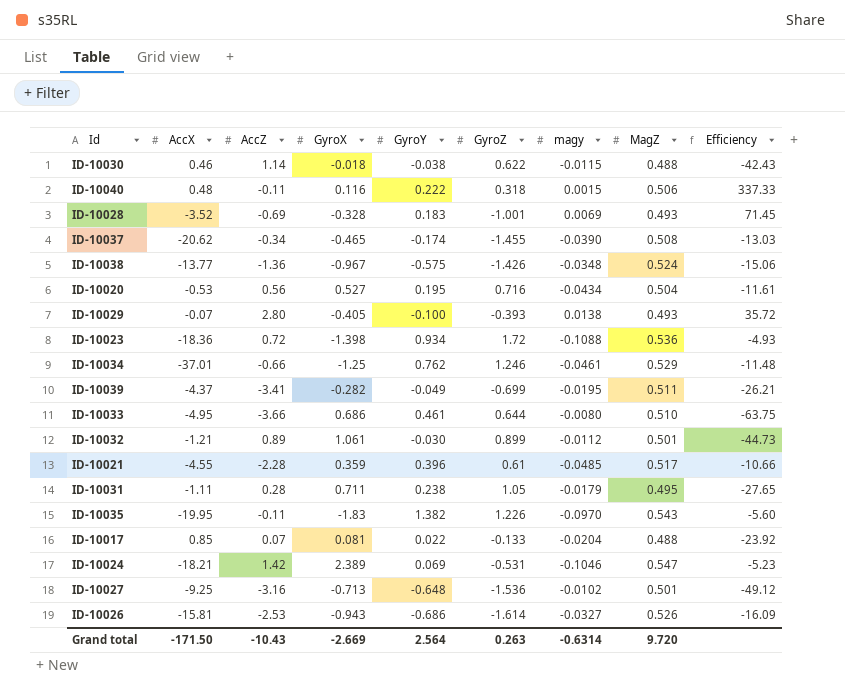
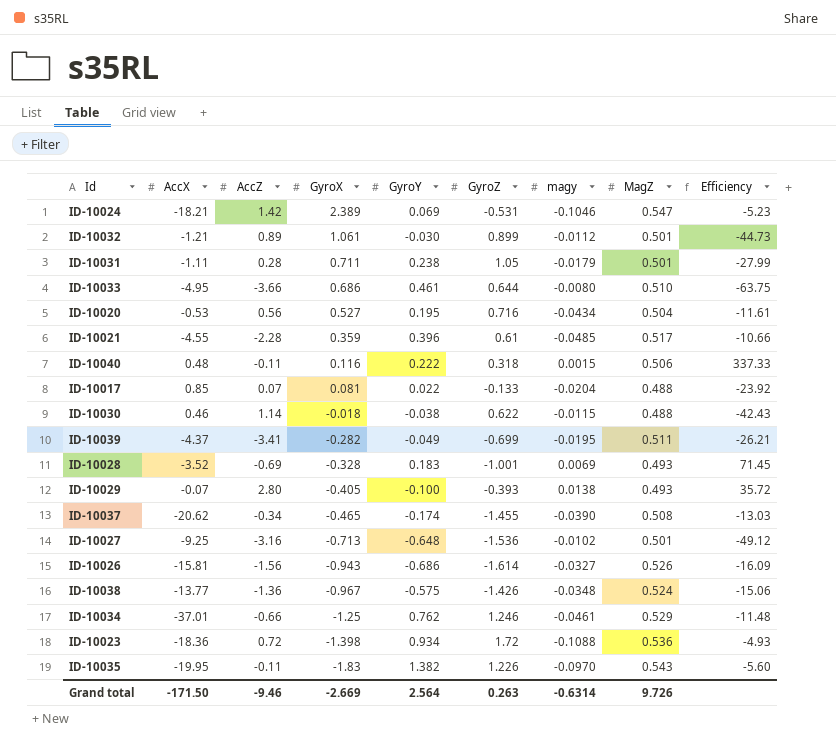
row order: none -> GyroX descending
ID-10031 | MagZ: 0.495 -> 0.501
ID-10031 | Efficiency: -27.65 -> -27.99
ID-10026 | AccZ: -2.53 -> -1.56
Grand total | AccZ: -10.43 -> -9.46
Grand total | MagZ: 9.720 -> 9.726

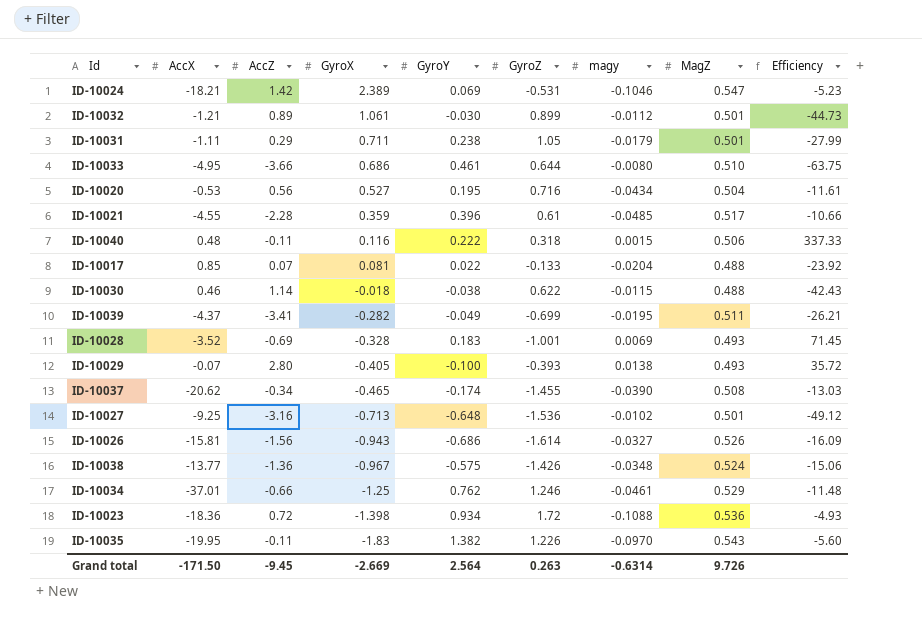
ID-10031 | AccZ: 0.28 -> 0.29
Grand total | AccZ: -9.46 -> -9.45

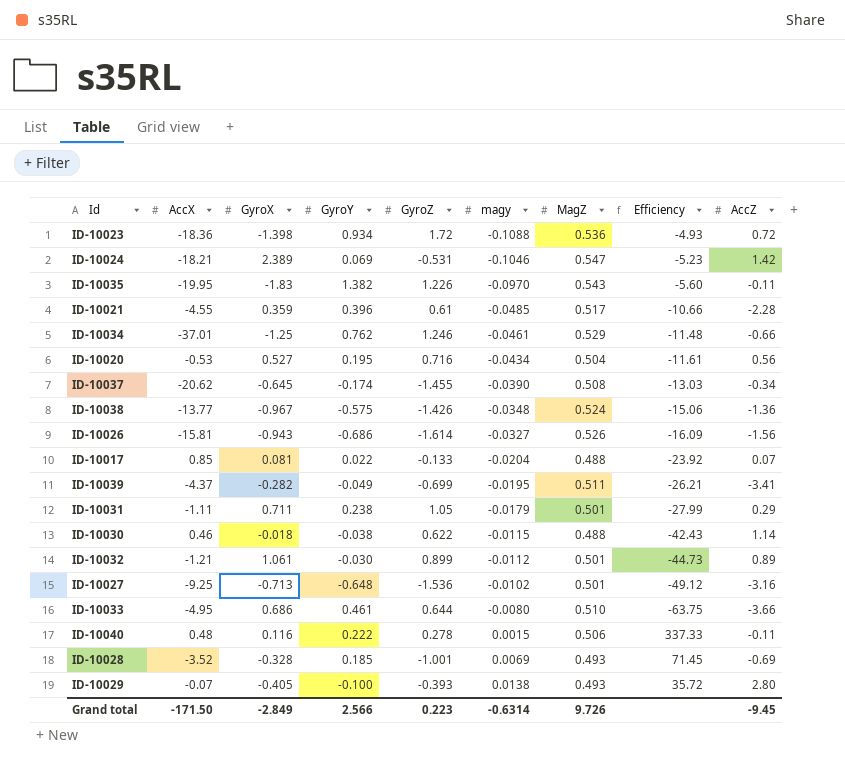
row order: GyroX descending -> magy ascending
column AccZ | position: 3 -> 9
ID-10037 | GyroX: -0.465 -> -0.645
ID-10040 | GyroZ: 0.318 -> 0.278
ID-10028 | GyroY: 0.183 -> 0.185
Grand total | GyroX: -2.669 -> -2.849
Grand total | GyroY: 2.564 -> 2.566
Grand total | GyroZ: 0.263 -> 0.223

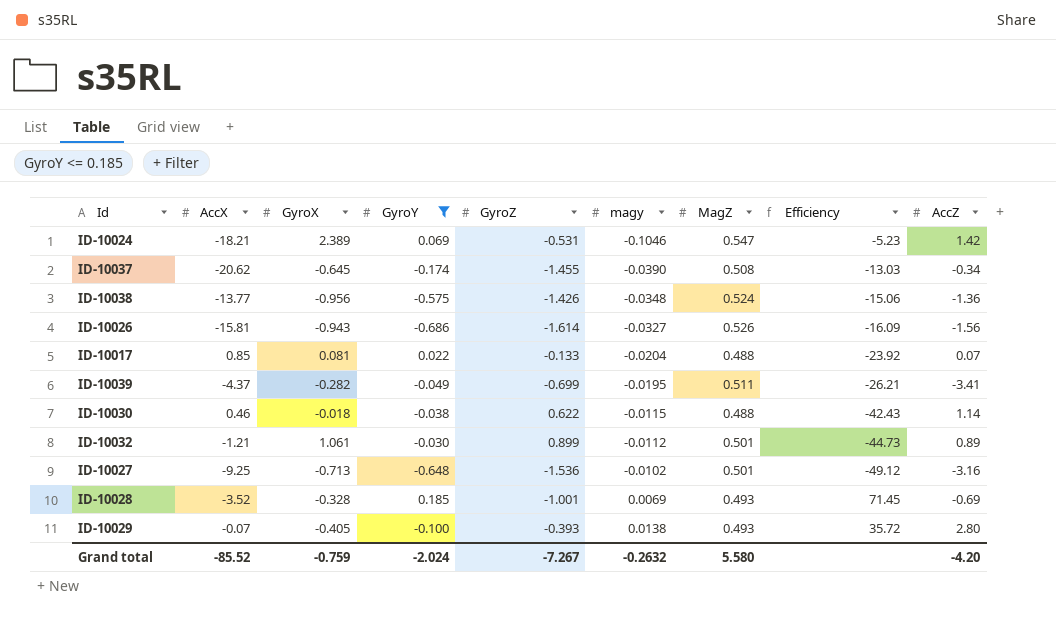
filter: none -> GyroY <= 0.185
ID-10038 | GyroX: -0.967 -> -0.956
Grand total | AccX: -171.50 -> -85.52
Grand total | GyroX: -2.849 -> -0.759
Grand total | GyroY: 2.566 -> -2.024
Grand total | GyroZ: 0.223 -> -7.267
Grand total | magy: -0.6314 -> -0.2632
Grand total | MagZ: 9.726 -> 5.580
Grand total | AccZ: -9.45 -> -4.20

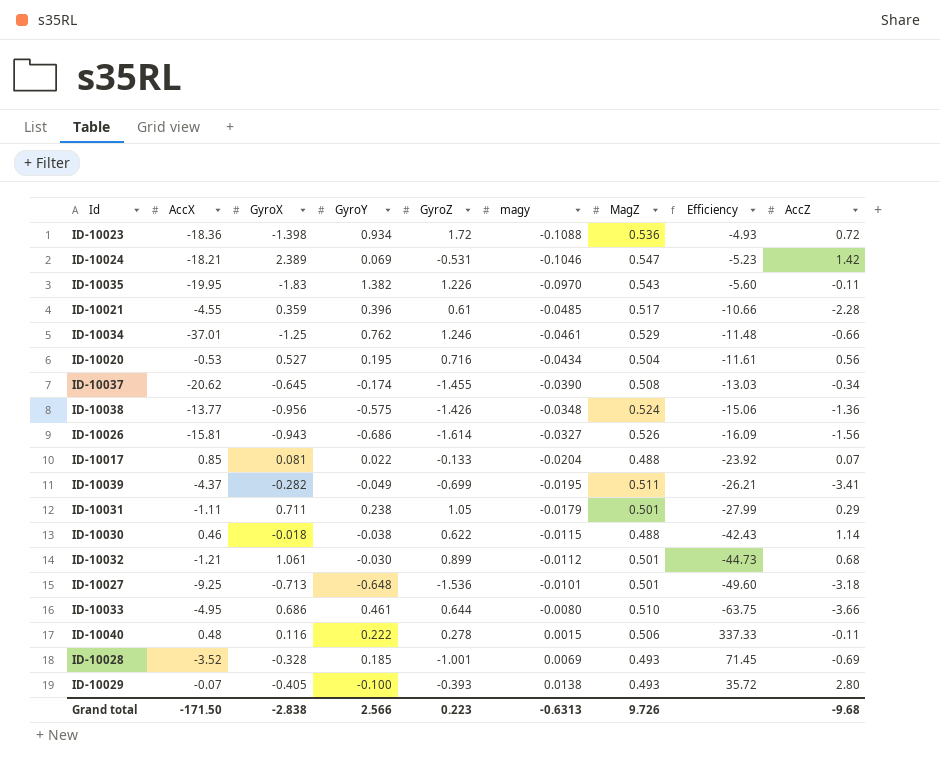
filter: GyroY <= 0.185 -> none
ID-10032 | AccZ: 0.89 -> 0.68
ID-10027 | magy: -0.0102 -> -0.0101
ID-10027 | Efficiency: -49.12 -> -49.60
ID-10027 | AccZ: -3.16 -> -3.18
Grand total | AccX: -85.52 -> -171.50
Grand total | GyroX: -0.759 -> -2.838
Grand total | GyroY: -2.024 -> 2.566
Grand total | GyroZ: -7.267 -> 0.223
Grand total | magy: -0.2632 -> -0.6313
Grand total | MagZ: 5.580 -> 9.726
Grand total | AccZ: -4.20 -> -9.68

